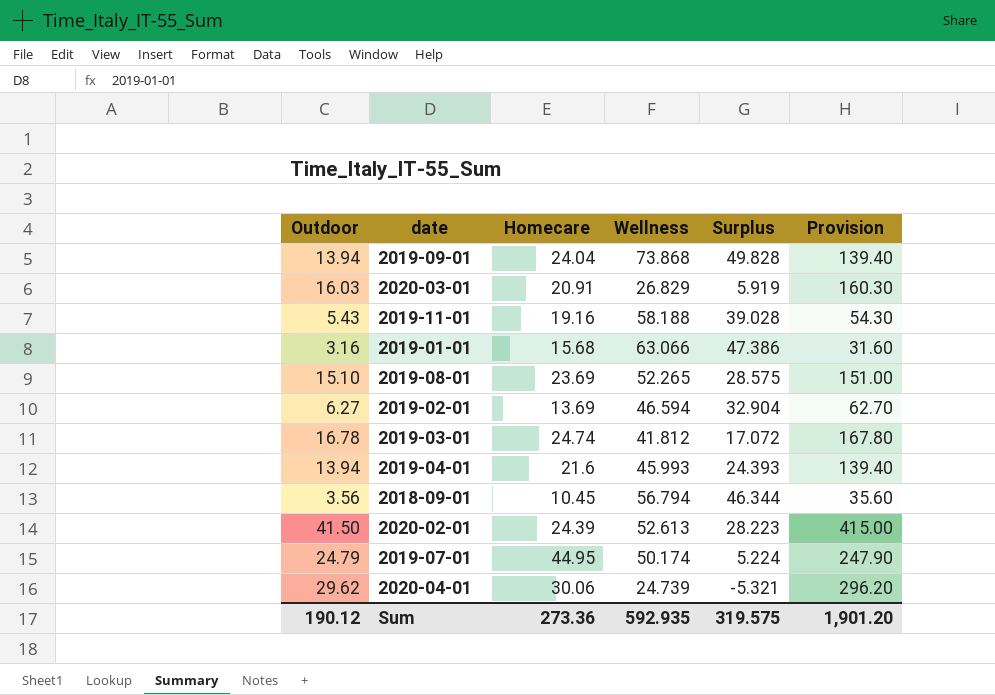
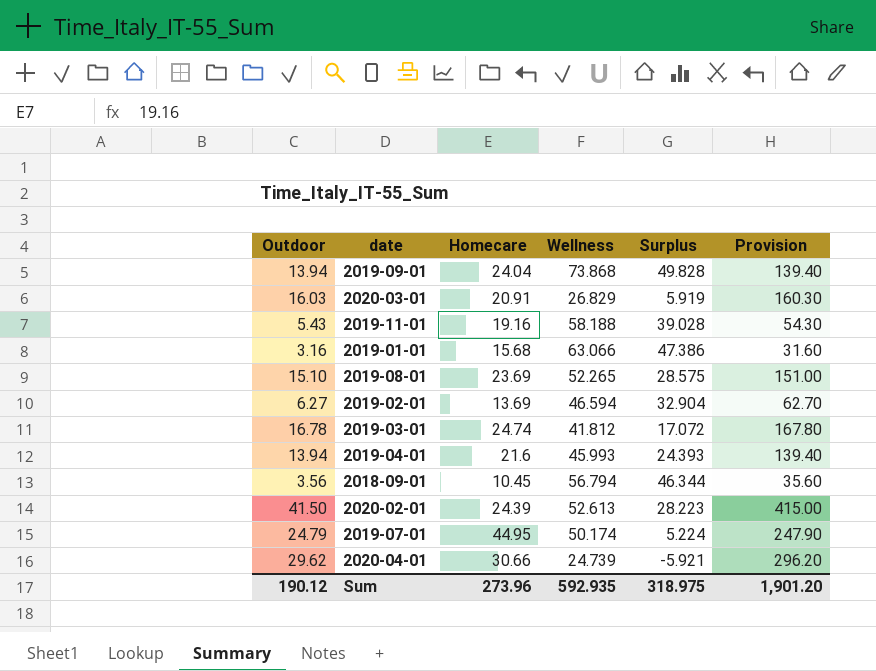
2020-04-01 | Homecare: 30.06 -> 30.66
2020-04-01 | Surplus: -5.321 -> -5.921
Sum | Homecare: 273.36 -> 273.96
Sum | Surplus: 319.575 -> 318.975

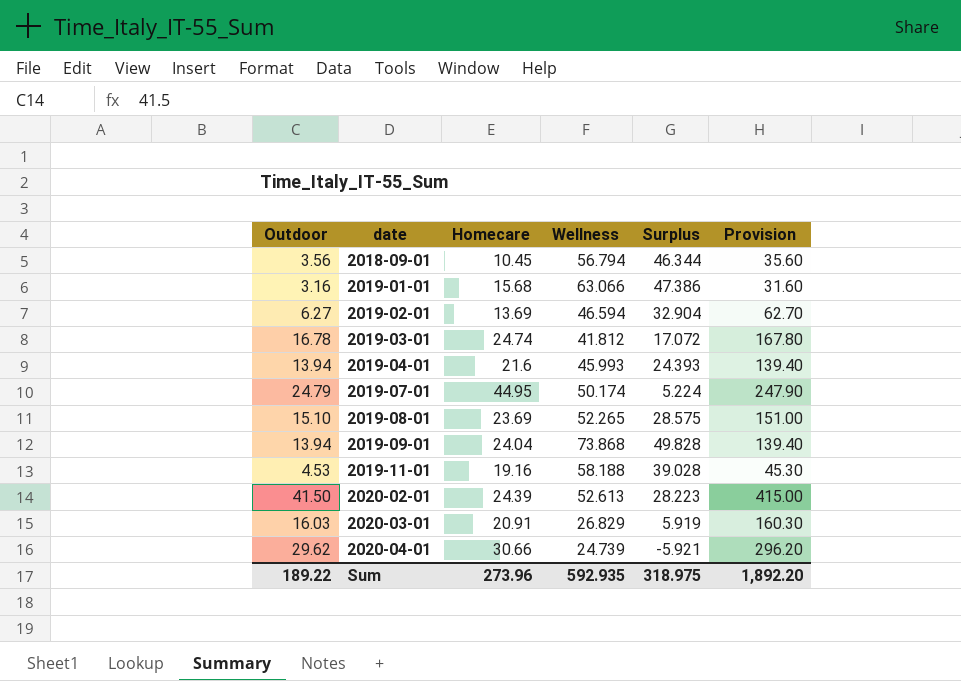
row order: none -> date ascending
2019-11-01 | Outdoor: 5.43 -> 4.53
2019-11-01 | Provision: 54.30 -> 45.30
Sum | Outdoor: 190.12 -> 189.22
Sum | Provision: 1,901.20 -> 1,892.20

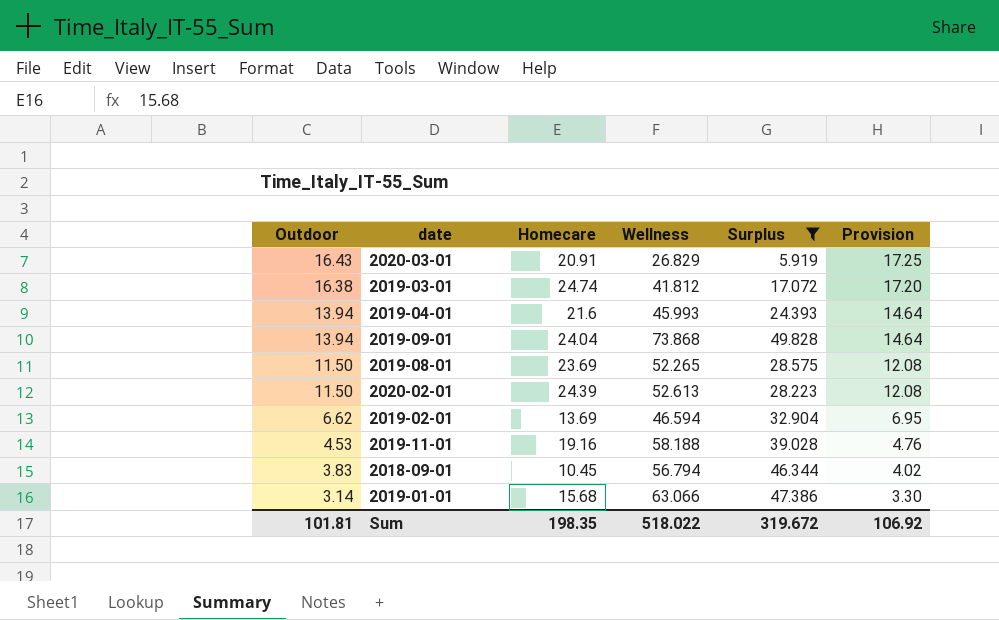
filter: none -> Surplus >= 5.919
row order: date ascending -> Outdoor descending
column Provision | formula: [Outdoor] * 10 -> [Outdoor] * 1.05
2020-03-01 | Outdoor: 16.03 -> 16.43
2019-03-01 | Outdoor: 16.78 -> 16.38
2019-08-01 | Outdoor: 15.10 -> 11.50
2020-02-01 | Outdoor: 41.50 -> 11.50
2019-02-01 | Outdoor: 6.27 -> 6.62
2018-09-01 | Outdoor: 3.56 -> 3.83
2019-01-01 | Outdoor: 3.16 -> 3.14
Sum | Outdoor: 189.22 -> 101.81
Sum | Homecare: 273.96 -> 198.35
Sum | Wellness: 592.935 -> 518.022
Sum | Surplus: 318.975 -> 319.672
Sum | Provision: 1,892.20 -> 106.92

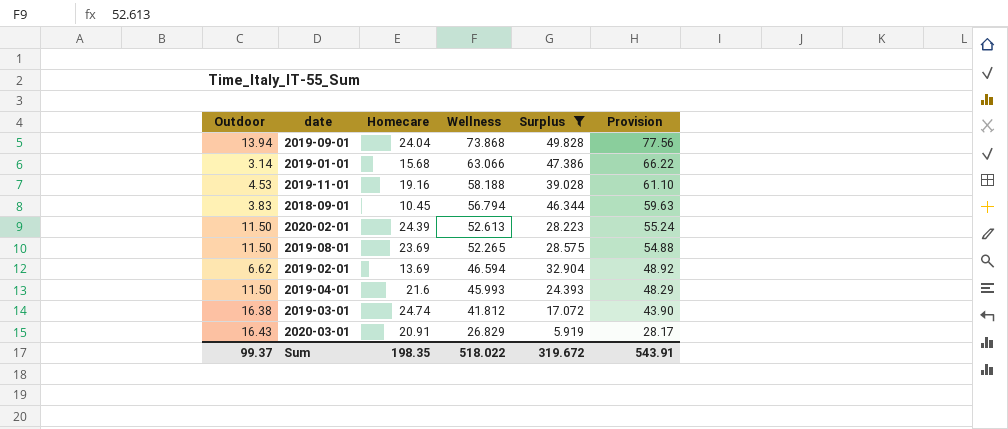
row order: Outdoor descending -> Wellness descending
column Provision | formula: [Outdoor] * 1.05 -> [Wellness] * 1.05
2019-04-01 | Outdoor: 13.94 -> 11.50
Sum | Outdoor: 101.81 -> 99.37
Sum | Provision: 106.92 -> 543.91

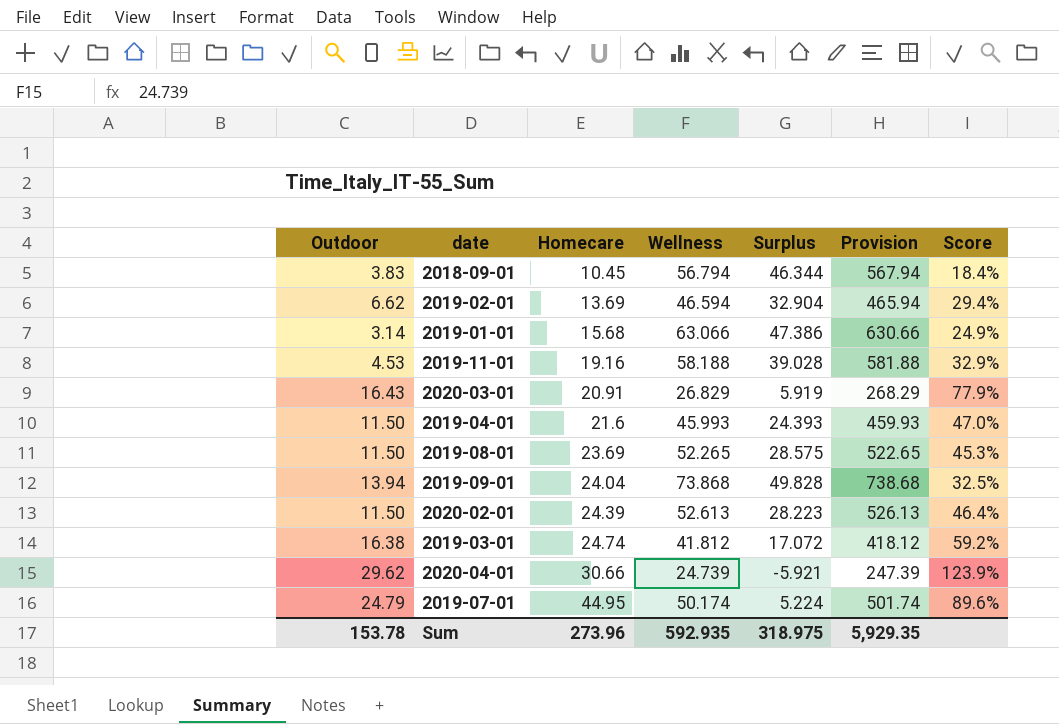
filter: Surplus >= 5.919 -> none
row order: Wellness descending -> Homecare ascending
column Provision | formula: [Wellness] * 1.05 -> [Wellness] * 10
column Score | formula: none -> [Homecare] / [Wellness]
Sum | Outdoor: 99.37 -> 153.78
Sum | Homecare: 198.35 -> 273.96
Sum | Wellness: 518.022 -> 592.935
Sum | Surplus: 319.672 -> 318.975
Sum | Provision: 543.91 -> 5,929.35

